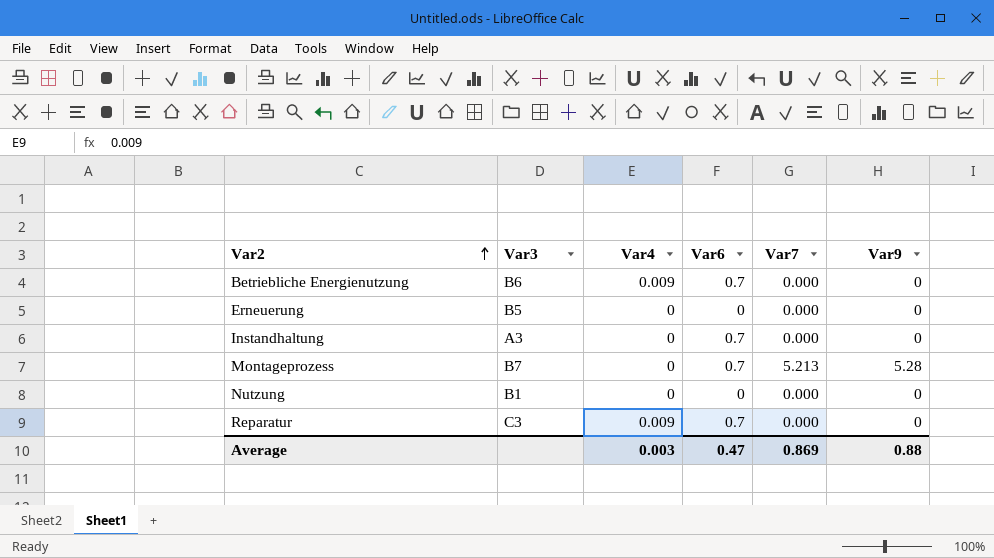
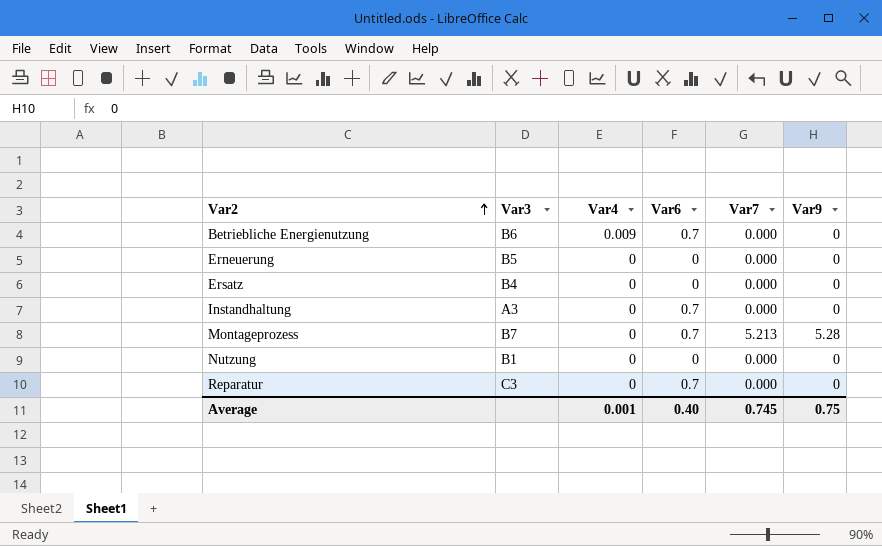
row Ersatz: none -> B4 | 0 | 0 | 0.000 | 0
Reparatur | Var4: 0.009 -> 0
Average | Var4: 0.003 -> 0.001
Average | Var6: 0.47 -> 0.40
Average | Var7: 0.869 -> 0.745
Average | Var9: 0.88 -> 0.75

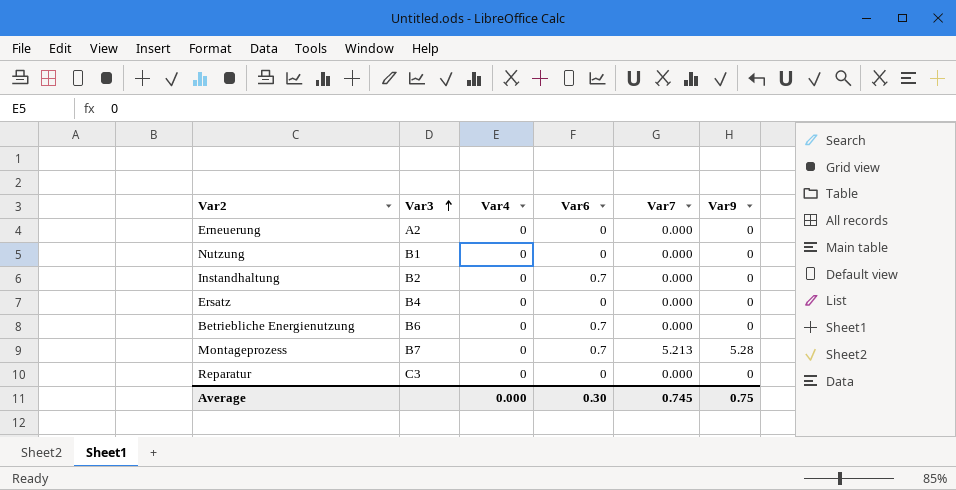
row order: Var2 ascending -> Var3 ascending
Erneuerung | Var3: B5 -> A2
Instandhaltung | Var3: A3 -> B2
Betriebliche Energienutzung | Var4: 0.009 -> 0
Reparatur | Var6: 0.7 -> 0
Average | Var4: 0.001 -> 0.000
Average | Var6: 0.40 -> 0.30

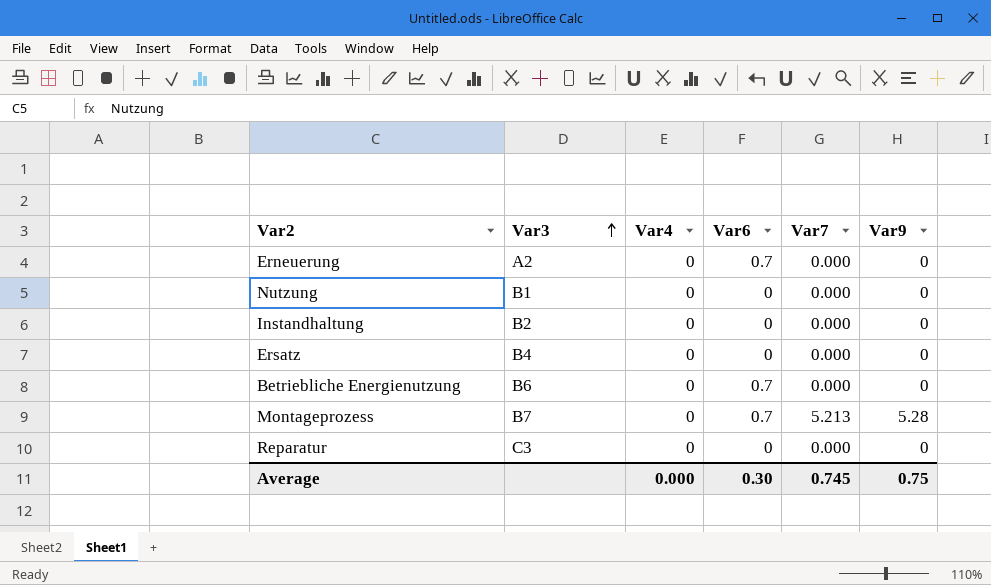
Erneuerung | Var6: 0 -> 0.7
Instandhaltung | Var6: 0.7 -> 0

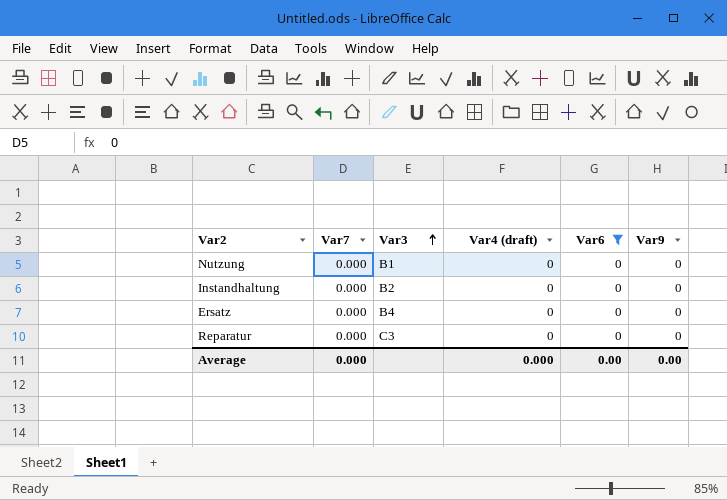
filter: none -> Var6 = 0
column Var7 | position: 5 -> 2
column name: Var4 -> Var4 (draft)
Average | Var7: 0.745 -> 0.000
Average | Var6: 0.30 -> 0.00
Average | Var9: 0.75 -> 0.00

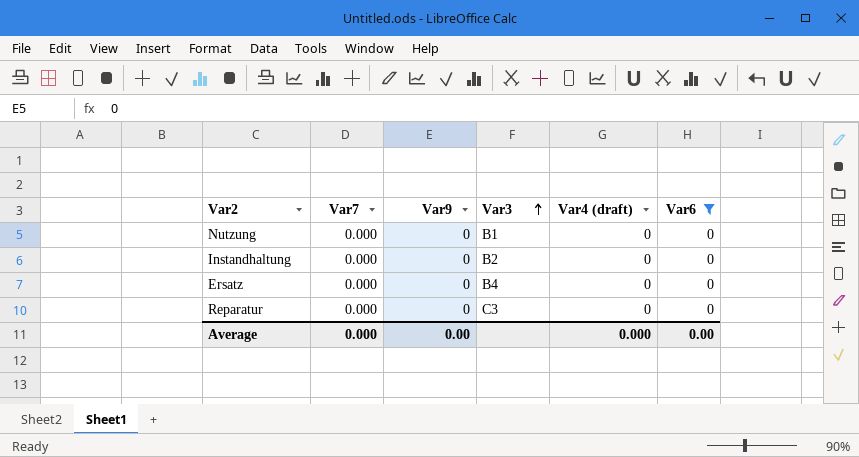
column Var9 | position: 6 -> 3

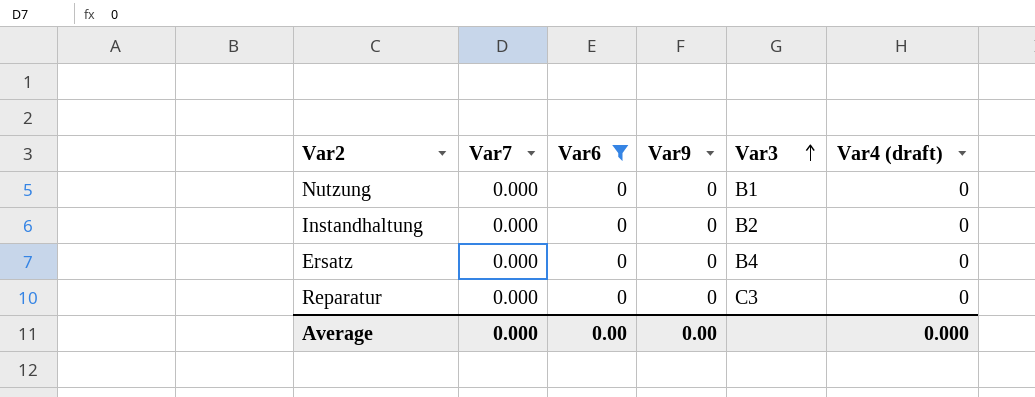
column Var6 | position: 6 -> 3

